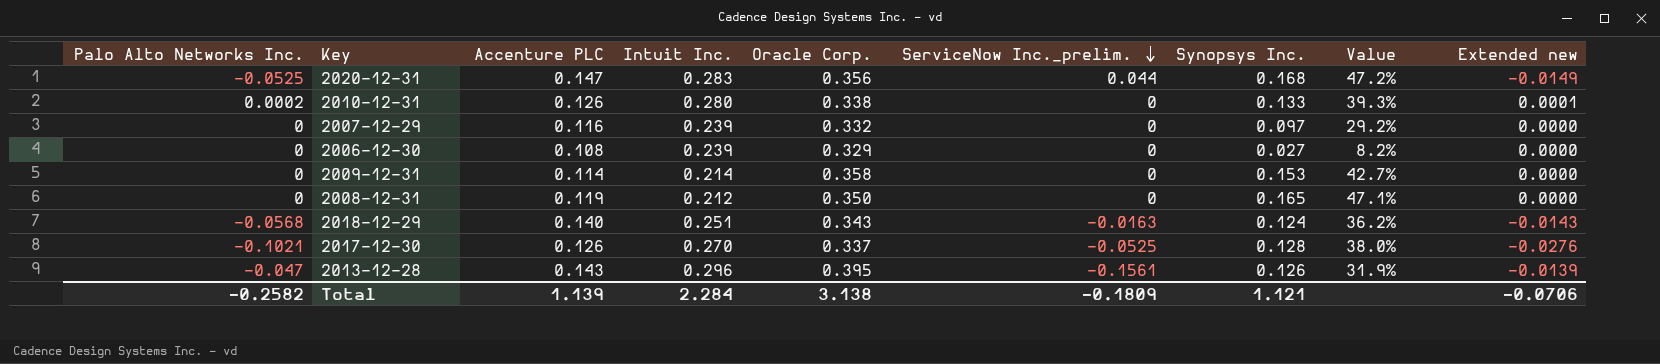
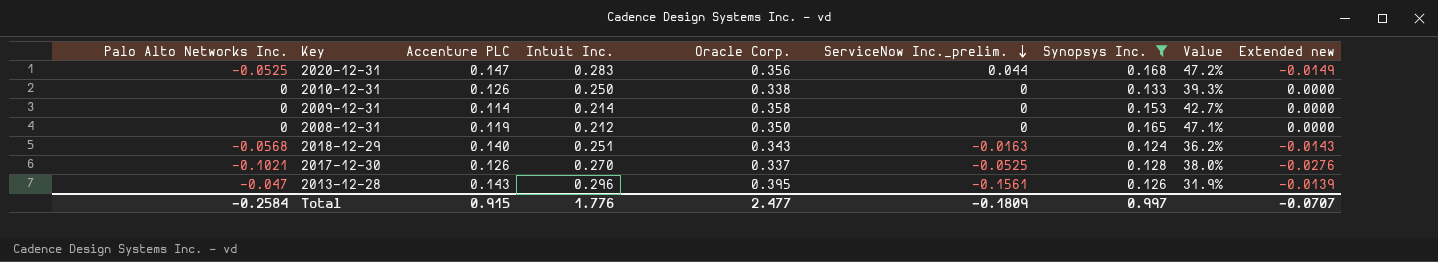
filter: none -> Synopsys Inc. >= 0.124
2010-12-31 | Palo Alto Networks Inc.: 0.0002 -> 0
2010-12-31 | Intuit Inc.: 0.280 -> 0.250
2010-12-31 | Extended new: 0.0001 -> 0.0000
Total | Palo Alto Networks Inc.: -0.2582 -> -0.2584
Total | Accenture PLC: 1.139 -> 0.915
Total | Intuit Inc.: 2.284 -> 1.776
Total | Oracle Corp.: 3.138 -> 2.477
Total | Synopsys Inc.: 1.121 -> 0.997
Total | Extended new: -0.0706 -> -0.0707

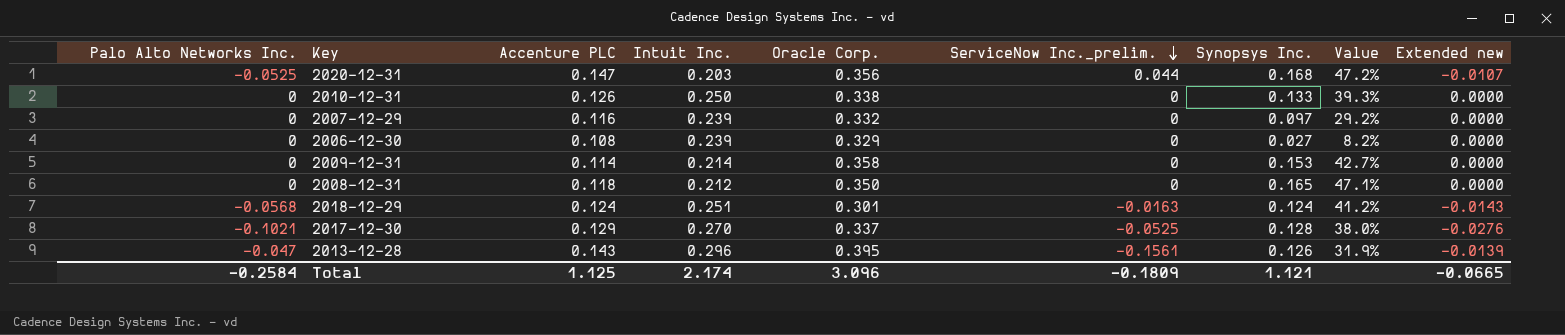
filter: Synopsys Inc. >= 0.124 -> none
2020-12-31 | Intuit Inc.: 0.283 -> 0.203
2020-12-31 | Extended new: -0.0149 -> -0.0107
2008-12-31 | Accenture PLC: 0.119 -> 0.118
2018-12-29 | Accenture PLC: 0.140 -> 0.124
2018-12-29 | Oracle Corp.: 0.343 -> 0.301
2018-12-29 | Value: 36.2% -> 41.2%
2017-12-30 | Accenture PLC: 0.126 -> 0.129
Total | Accenture PLC: 0.915 -> 1.125
Total | Intuit Inc.: 1.776 -> 2.174
Total | Oracle Corp.: 2.477 -> 3.096
Total | Synopsys Inc.: 0.997 -> 1.121
Total | Extended new: -0.0707 -> -0.0665

